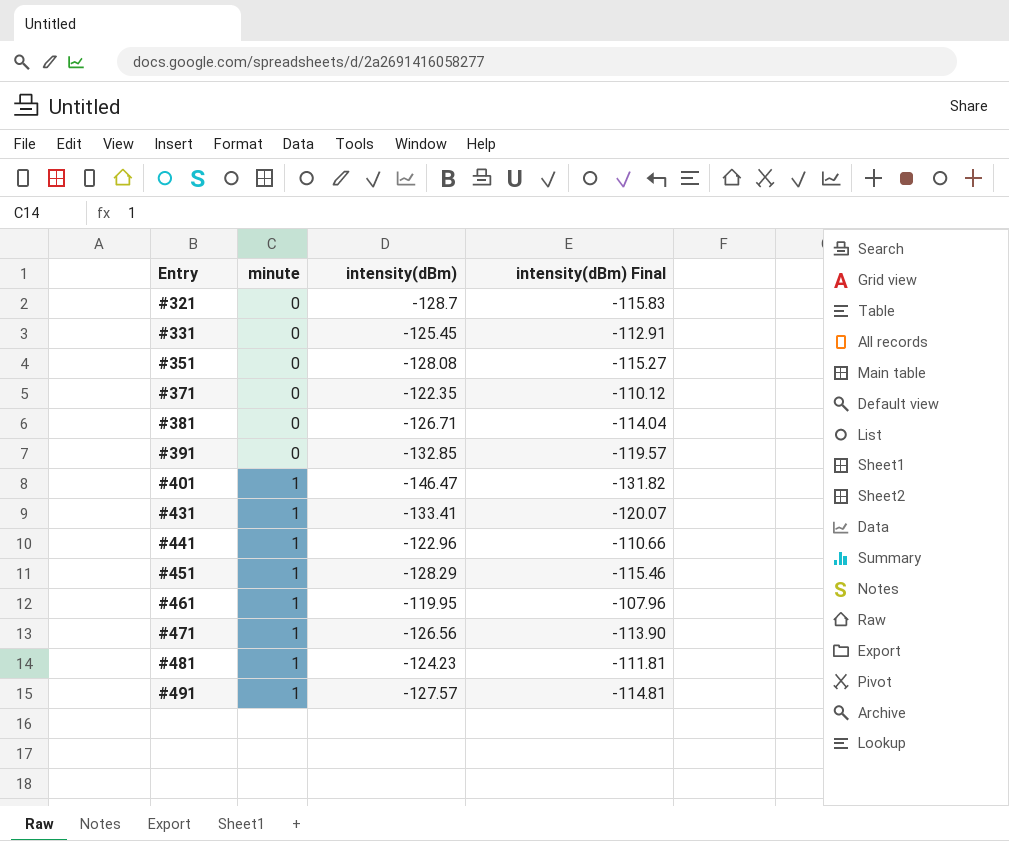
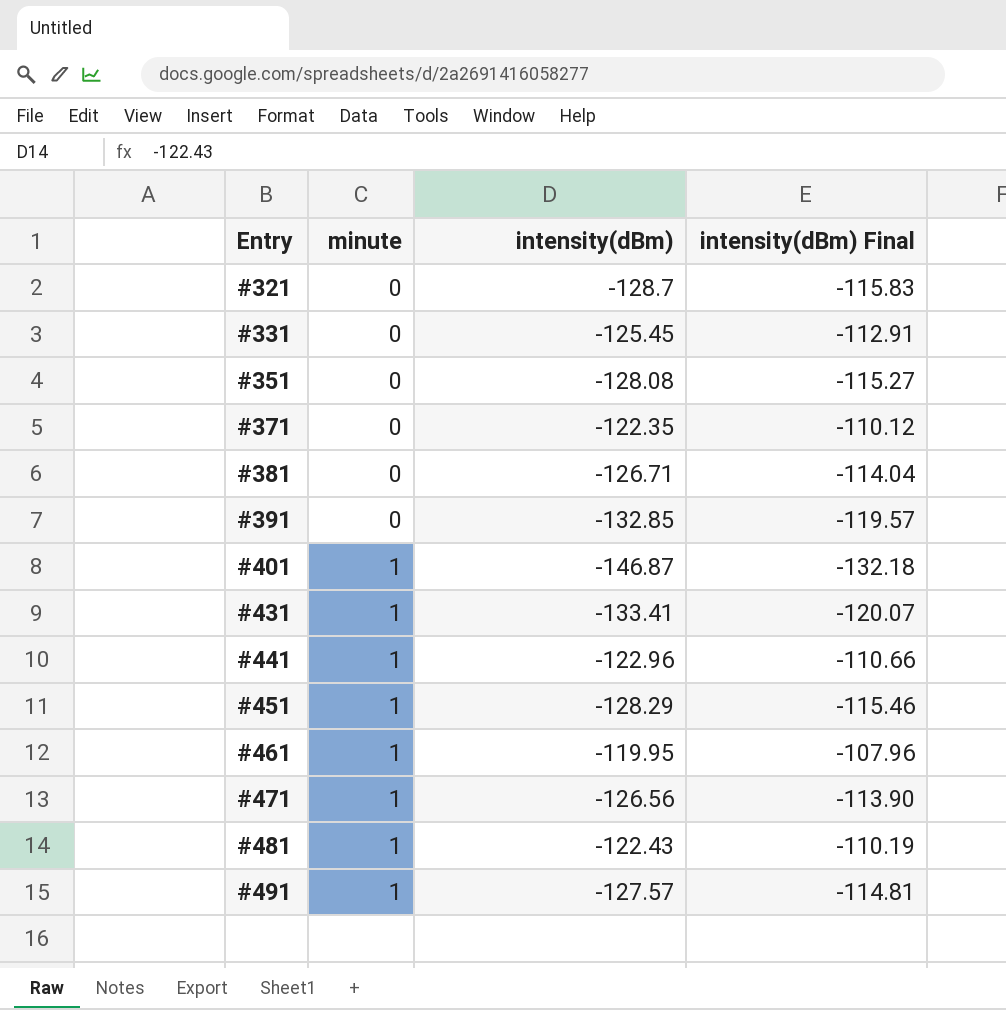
#401 | intensity(dBm): -146.47 -> -146.87
#401 | intensity(dBm) Final: -131.82 -> -132.18
#481 | intensity(dBm): -124.23 -> -122.43
#481 | intensity(dBm) Final: -111.81 -> -110.19

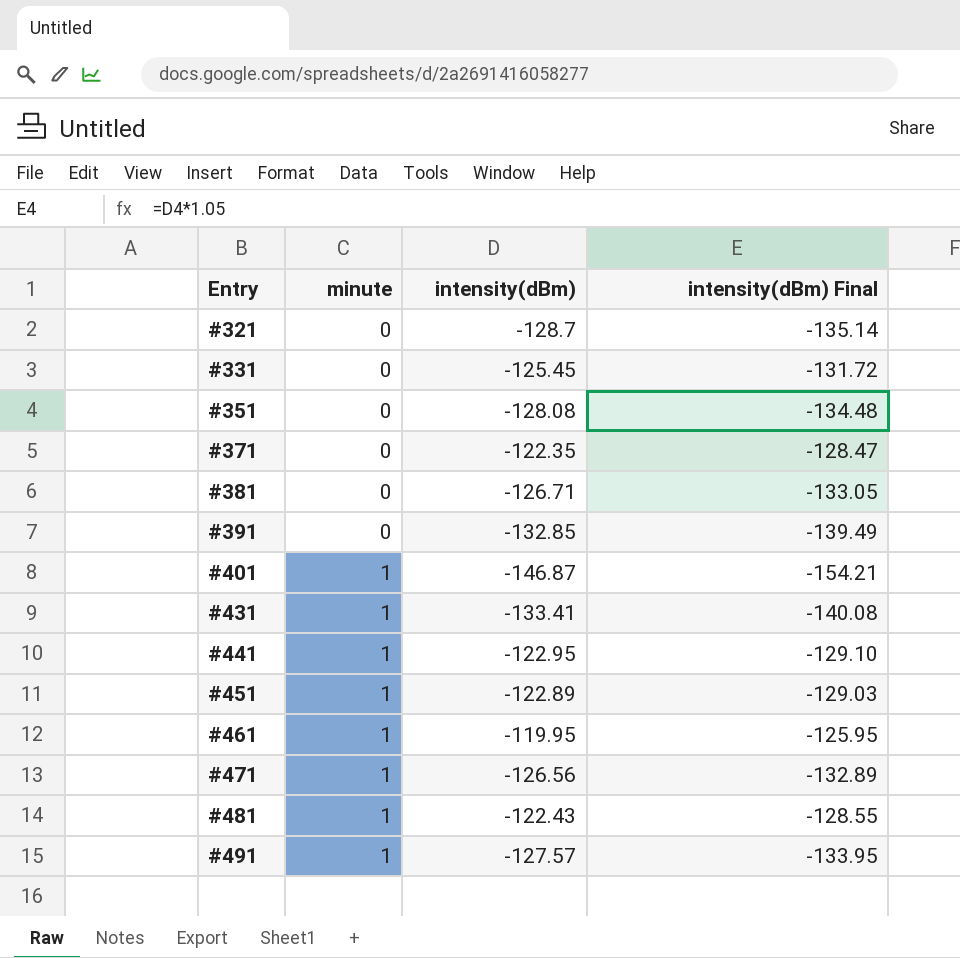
column intensity(dBm) Final | formula: [intensity(dBm)] * 0.9 -> [intensity(dBm)] * 1.05
#441 | intensity(dBm): -122.96 -> -122.95
#451 | intensity(dBm): -128.29 -> -122.89

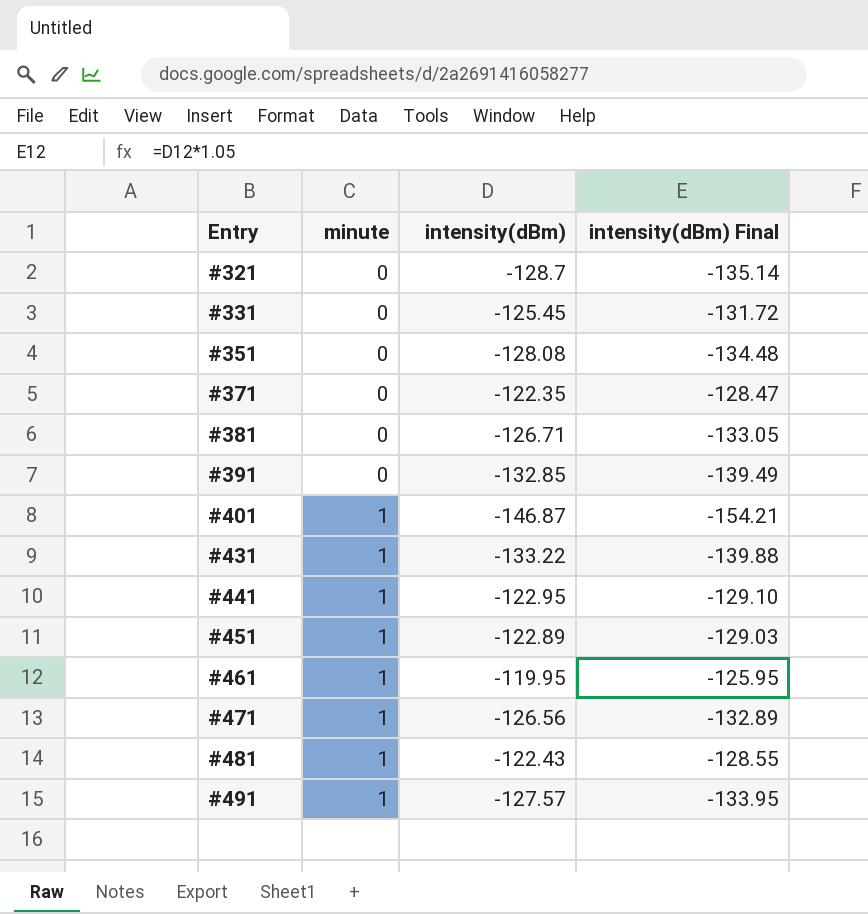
#431 | intensity(dBm): -133.41 -> -133.22
#431 | intensity(dBm) Final: -140.08 -> -139.88

